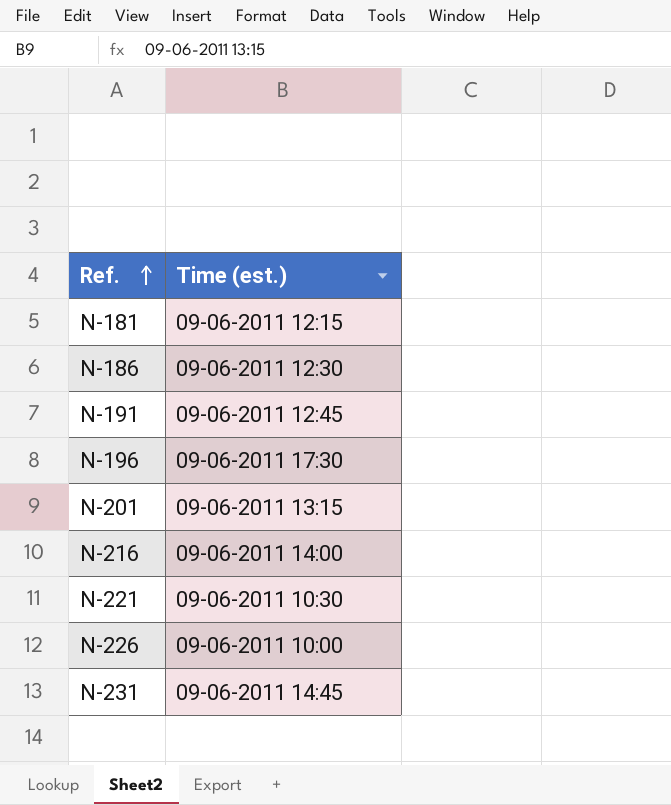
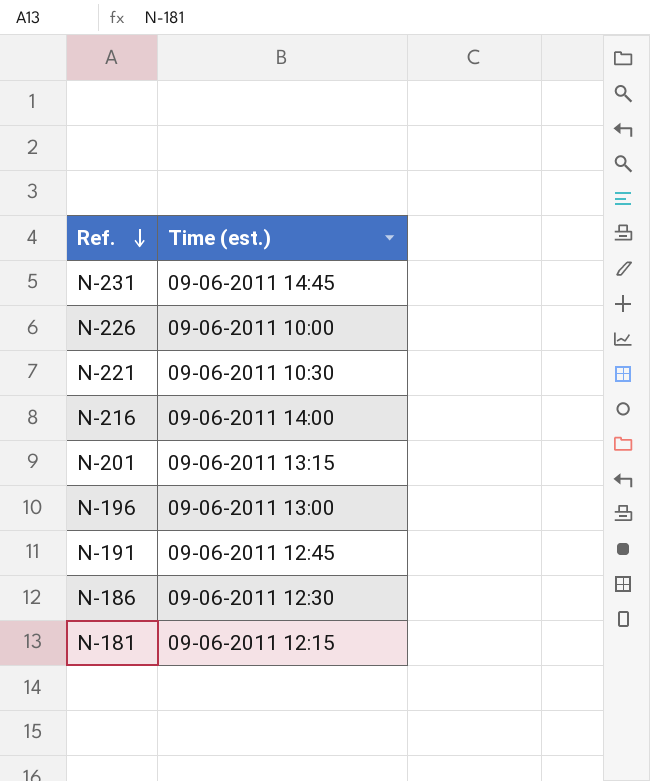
row order: Ref. ascending -> Ref. descending
N-196 | Time (est.): 09-06-2011 17:30 -> 09-06-2011 13:00

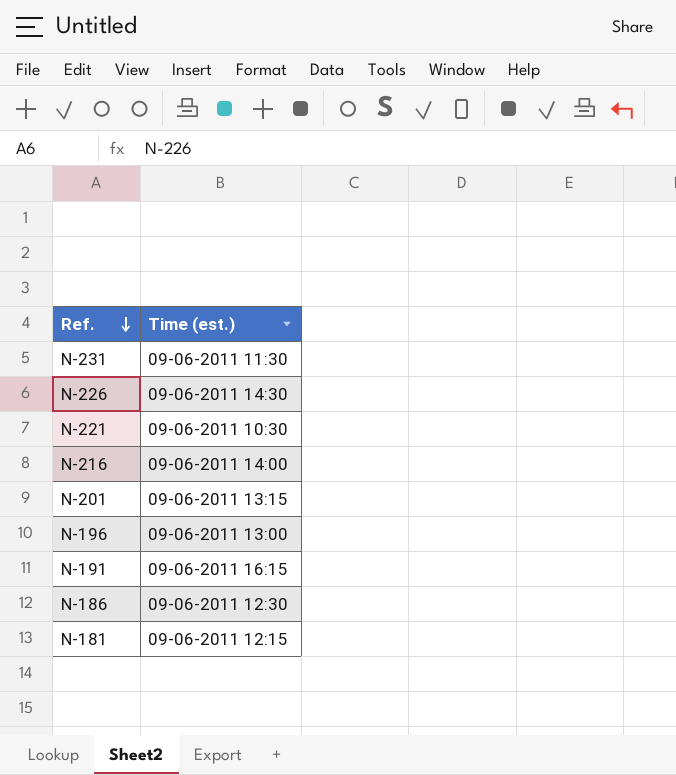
N-231 | Time (est.): 09-06-2011 14:45 -> 09-06-2011 11:30
N-226 | Time (est.): 09-06-2011 10:00 -> 09-06-2011 14:30
N-191 | Time (est.): 09-06-2011 12:45 -> 09-06-2011 16:15

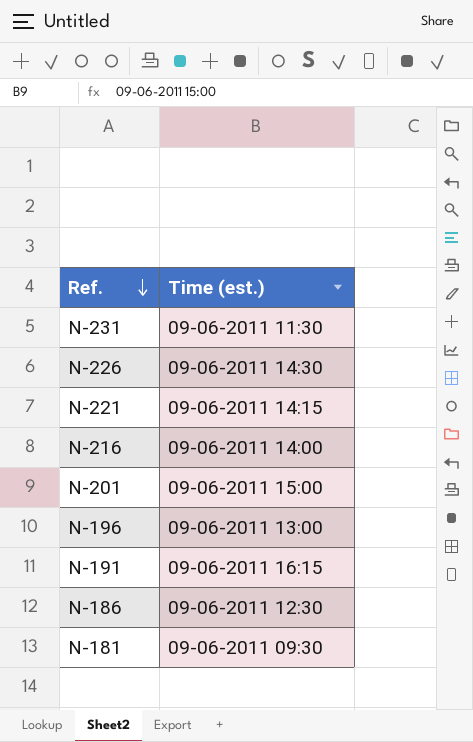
N-221 | Time (est.): 09-06-2011 10:30 -> 09-06-2011 14:15
N-201 | Time (est.): 09-06-2011 13:15 -> 09-06-2011 15:00
N-181 | Time (est.): 09-06-2011 12:15 -> 09-06-2011 09:30

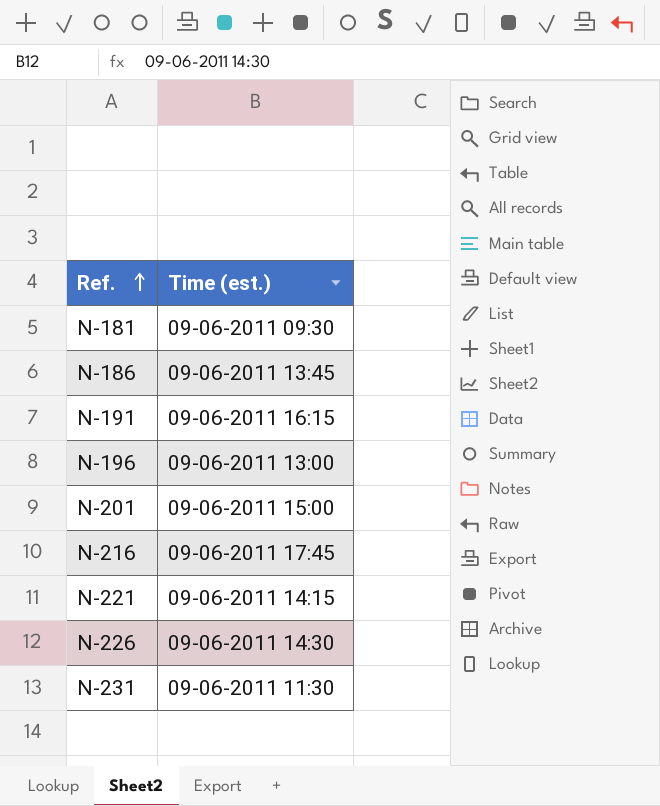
row order: Ref. descending -> Ref. ascending
N-186 | Time (est.): 09-06-2011 12:30 -> 09-06-2011 13:45
N-216 | Time (est.): 09-06-2011 14:00 -> 09-06-2011 17:45

